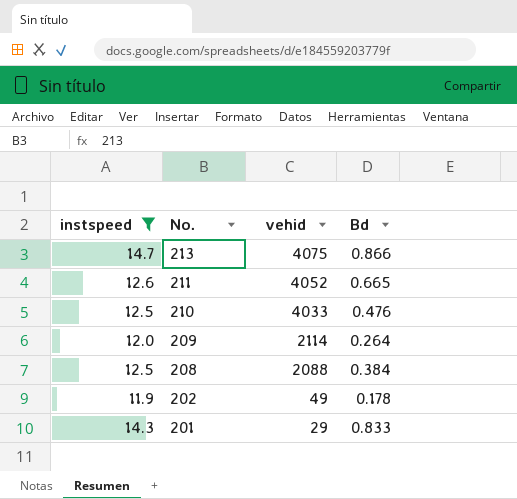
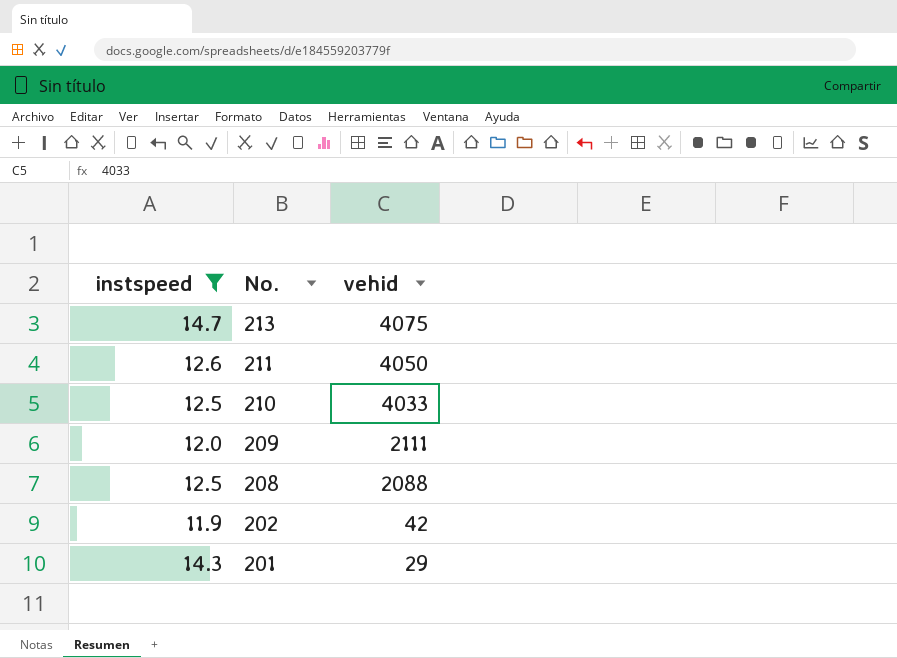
column Bd | position: 4 -> none
211 | vehid: 4052 -> 4050
209 | vehid: 2114 -> 2111
202 | vehid: 49 -> 42

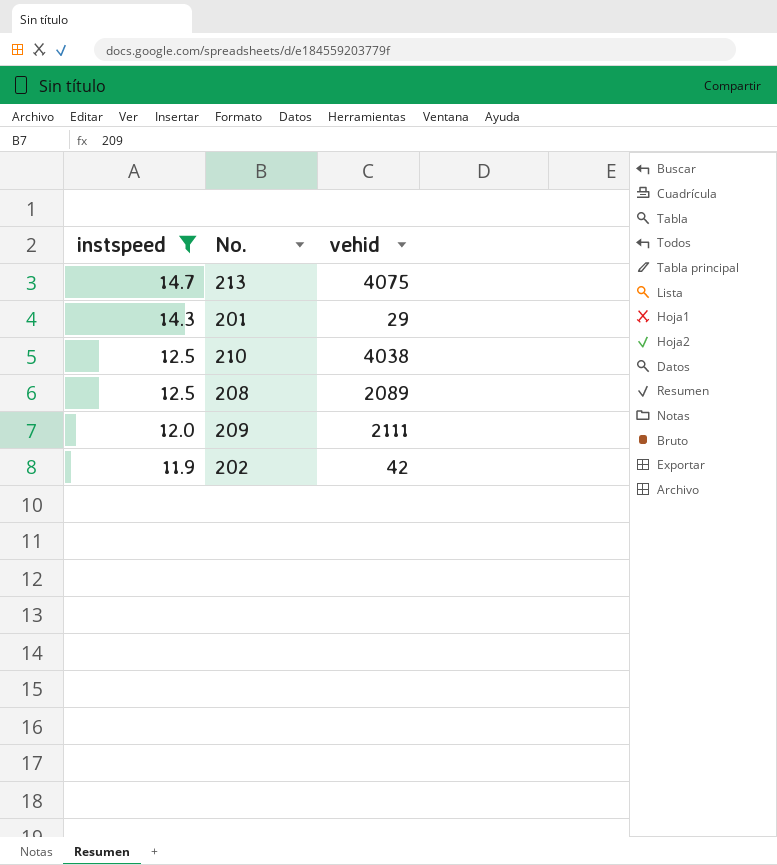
row order: No. descending -> instspeed descending
row 211: 12.6 | 4050 -> none
210 | vehid: 4033 -> 4038
208 | vehid: 2088 -> 2089

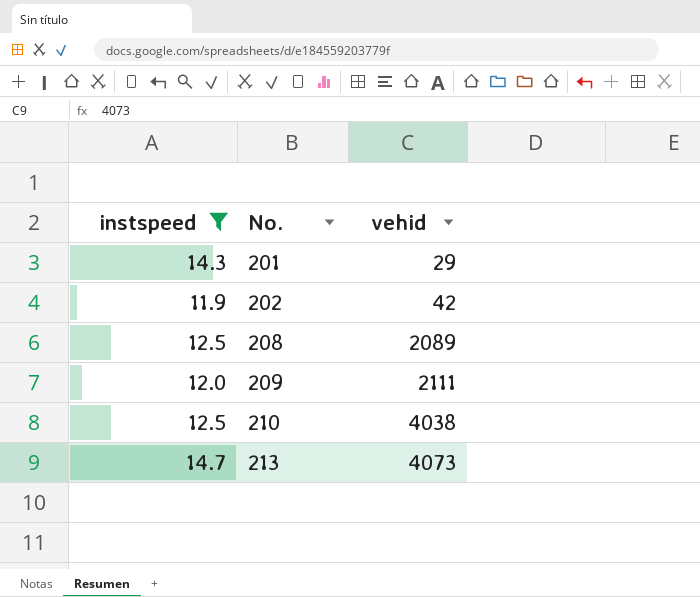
row order: instspeed descending -> No. ascending
213 | vehid: 4075 -> 4073

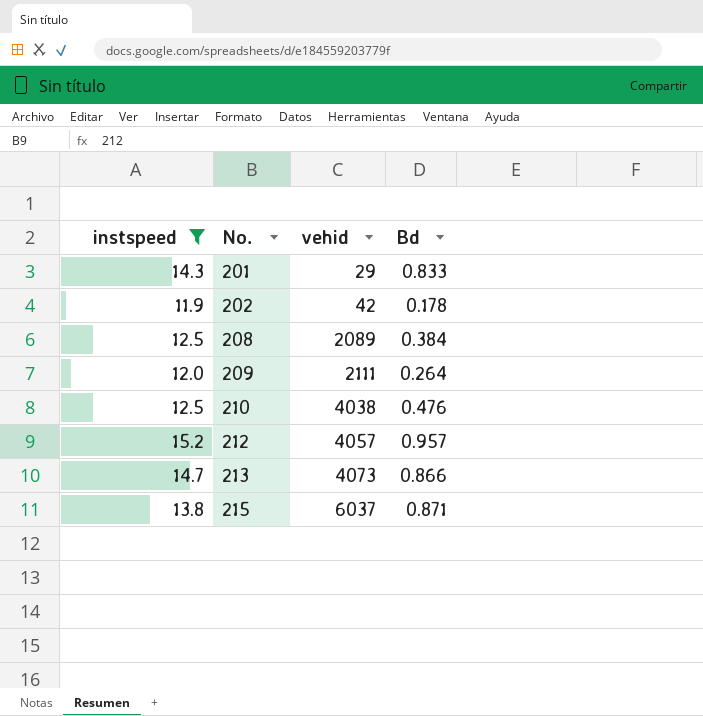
column Bd | position: none -> 4
row 212: none -> 15.2 | 4057 | 0.957
row 215: none -> 13.8 | 6037 | 0.871

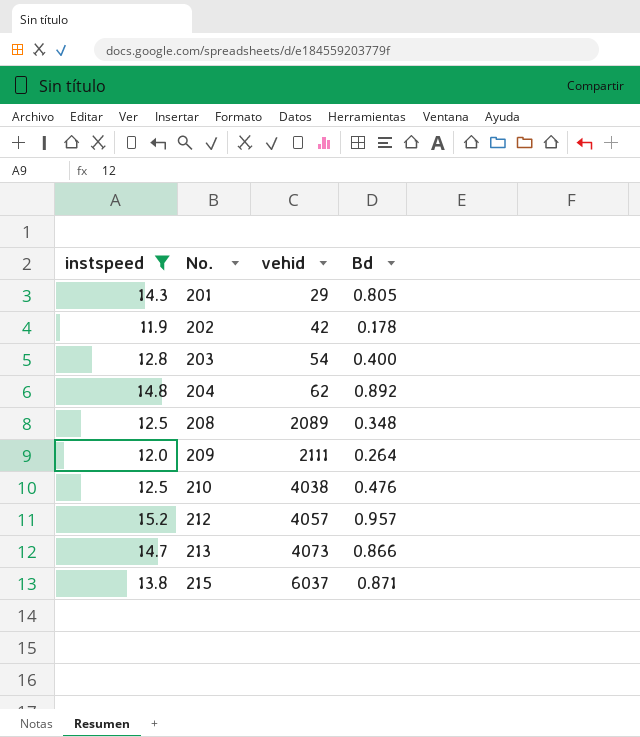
201 | Bd: 0.833 -> 0.805
row 203: none -> 12.8 | 54 | 0.400
row 204: none -> 14.8 | 62 | 0.892
208 | Bd: 0.384 -> 0.348

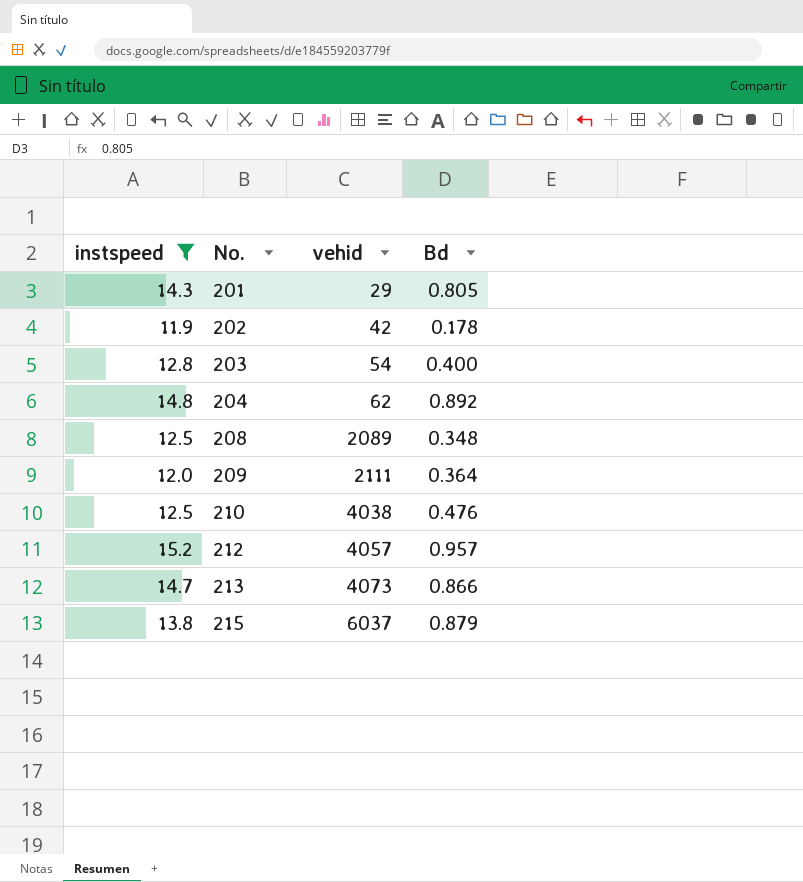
209 | Bd: 0.264 -> 0.364
215 | Bd: 0.871 -> 0.879

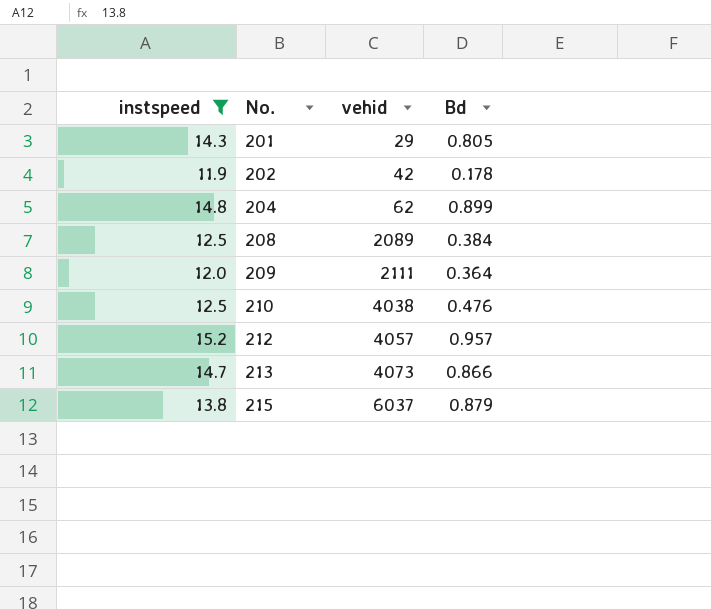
row 203: 12.8 | 54 | 0.400 -> none
204 | Bd: 0.892 -> 0.899
208 | Bd: 0.348 -> 0.384

